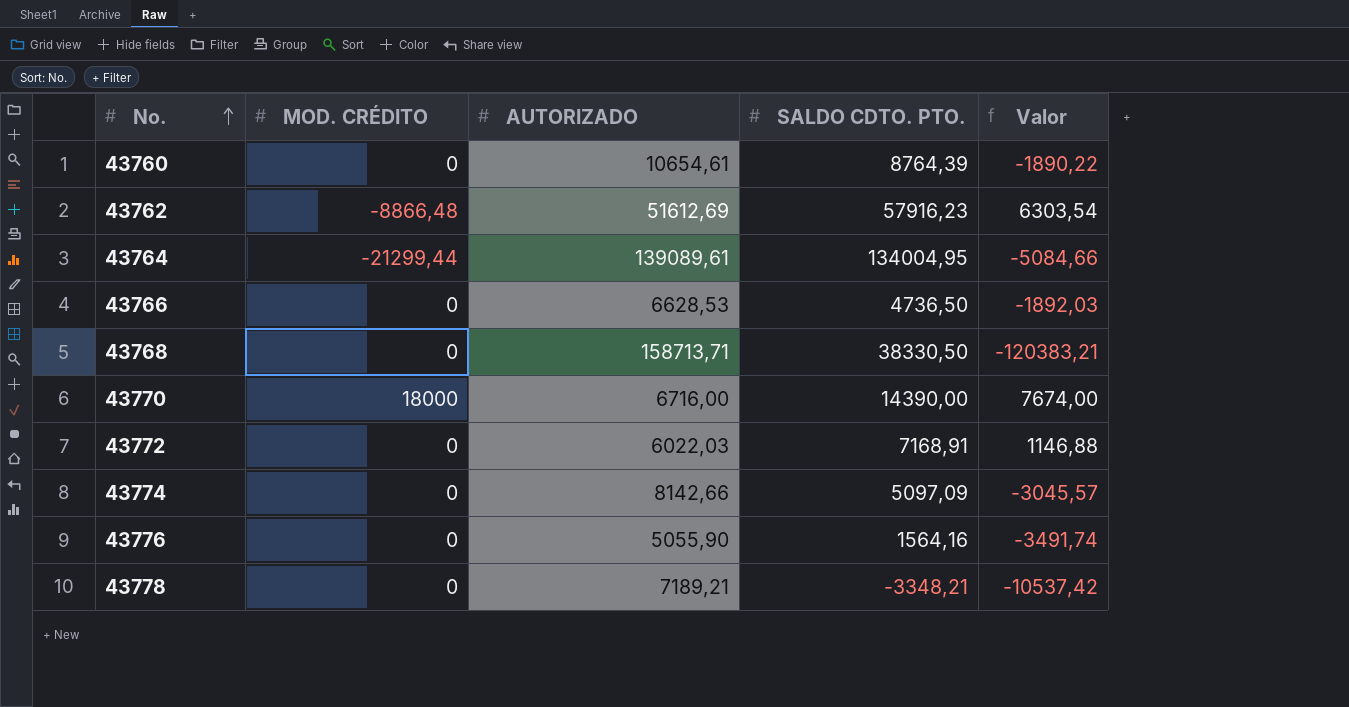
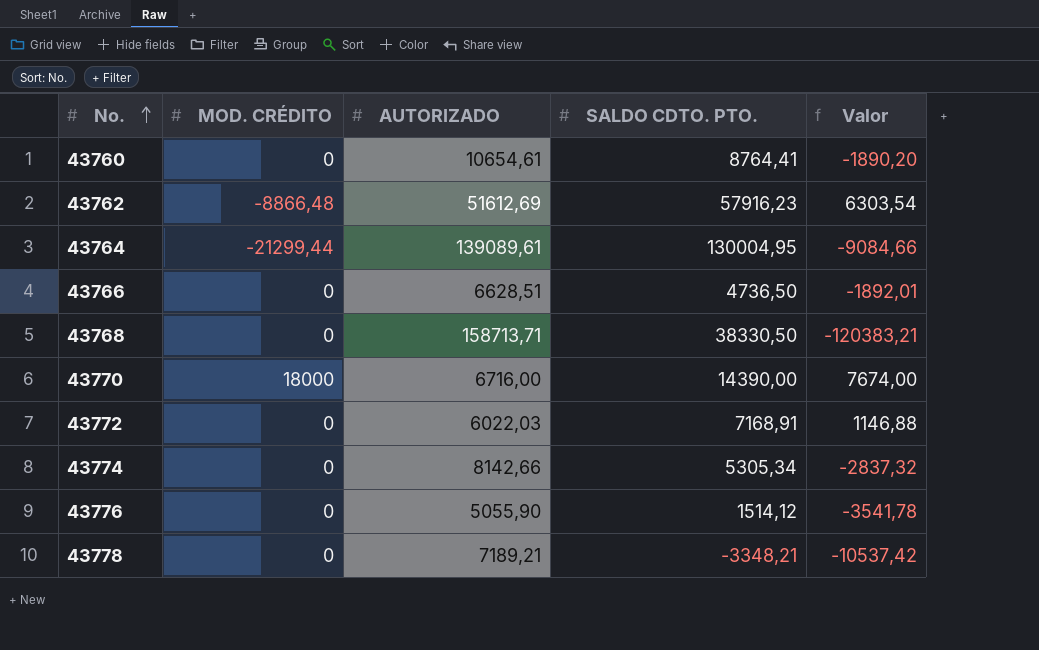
43760 | SALDO CDTO. PTO.: 8764,39 -> 8764,41
43760 | Valor: -1890,22 -> -1890,20
43764 | SALDO CDTO. PTO.: 134004,95 -> 130004,95
43764 | Valor: -5084,66 -> -9084,66
43766 | AUTORIZADO: 6628,53 -> 6628,51
43766 | Valor: -1892,03 -> -1892,01
43774 | SALDO CDTO. PTO.: 5097,09 -> 5305,34
43774 | Valor: -3045,57 -> -2837,32
43776 | SALDO CDTO. PTO.: 1564,16 -> 1514,12
43776 | Valor: -3491,74 -> -3541,78

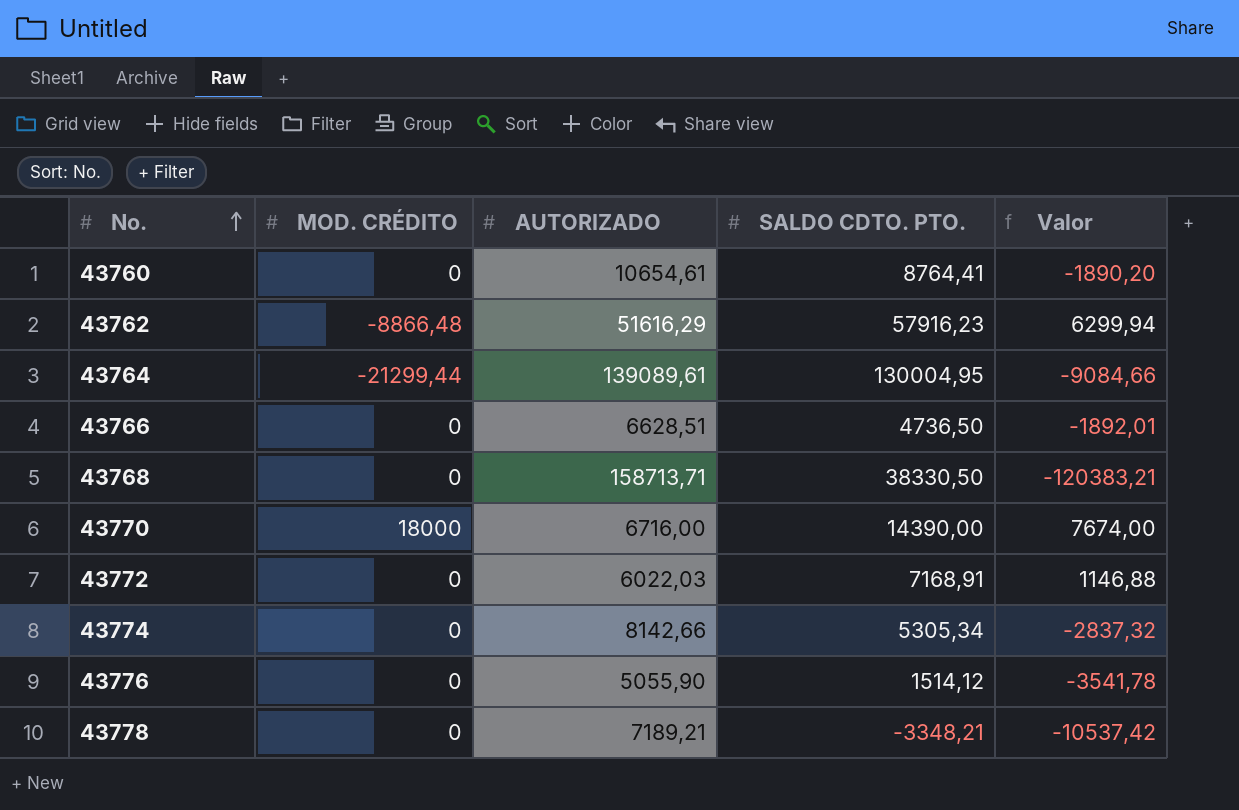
43762 | AUTORIZADO: 51612,69 -> 51616,29
43762 | Valor: 6303,54 -> 6299,94

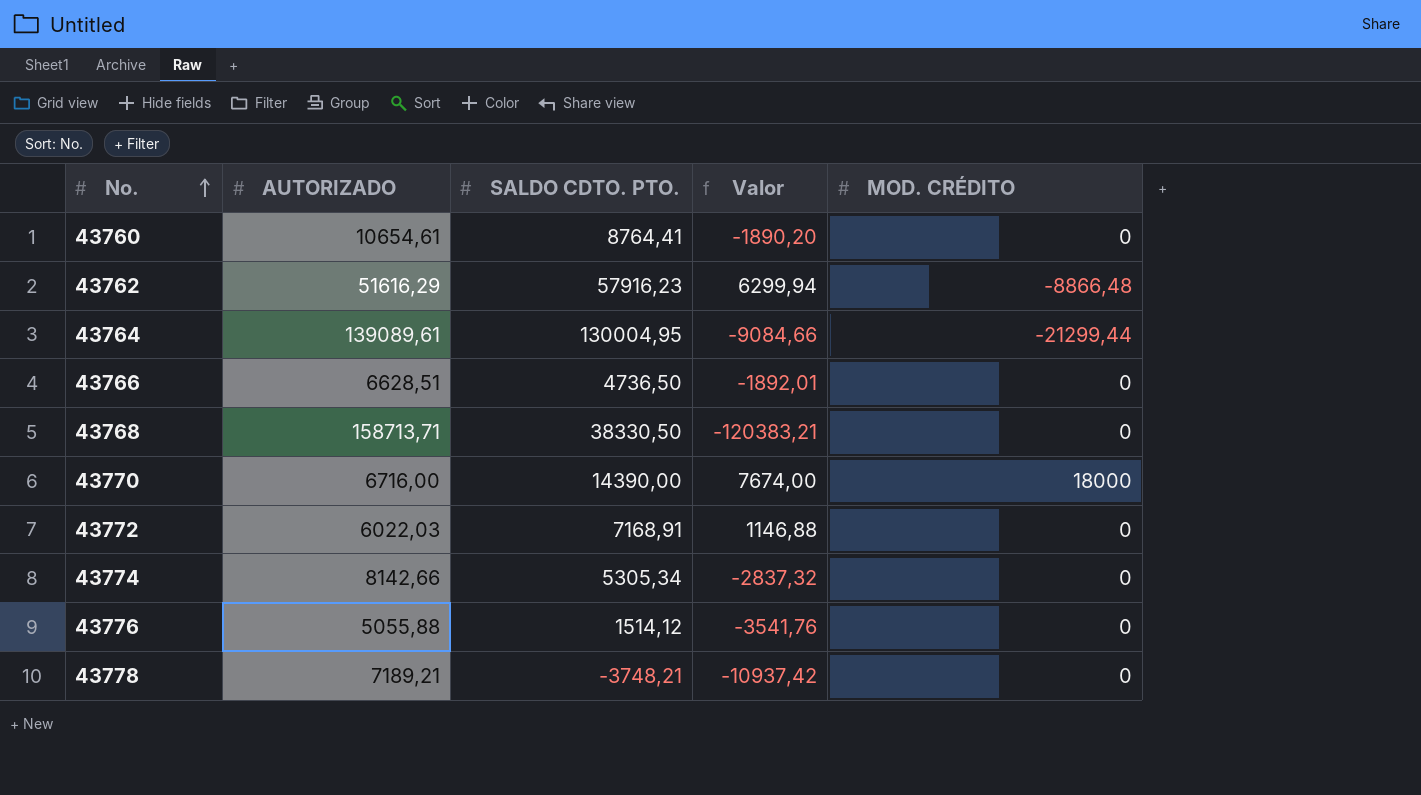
column MOD. CRÉDITO | position: 2 -> 5
43776 | AUTORIZADO: 5055,90 -> 5055,88
43776 | Valor: -3541,78 -> -3541,76
43778 | SALDO CDTO. PTO.: -3348,21 -> -3748,21
43778 | Valor: -10537,42 -> -10937,42

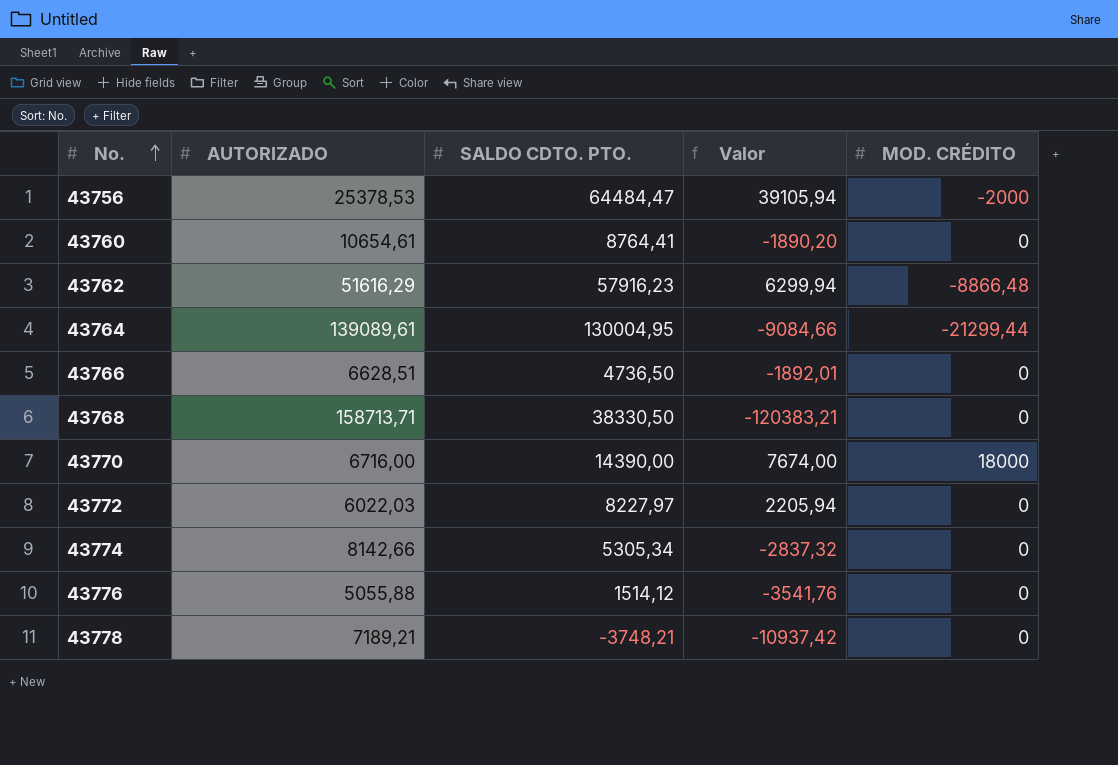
row 43756: none -> 25378,53 | 64484,47 | 39105,94 | -2000
43772 | SALDO CDTO. PTO.: 7168,91 -> 8227,97
43772 | Valor: 1146,88 -> 2205,94

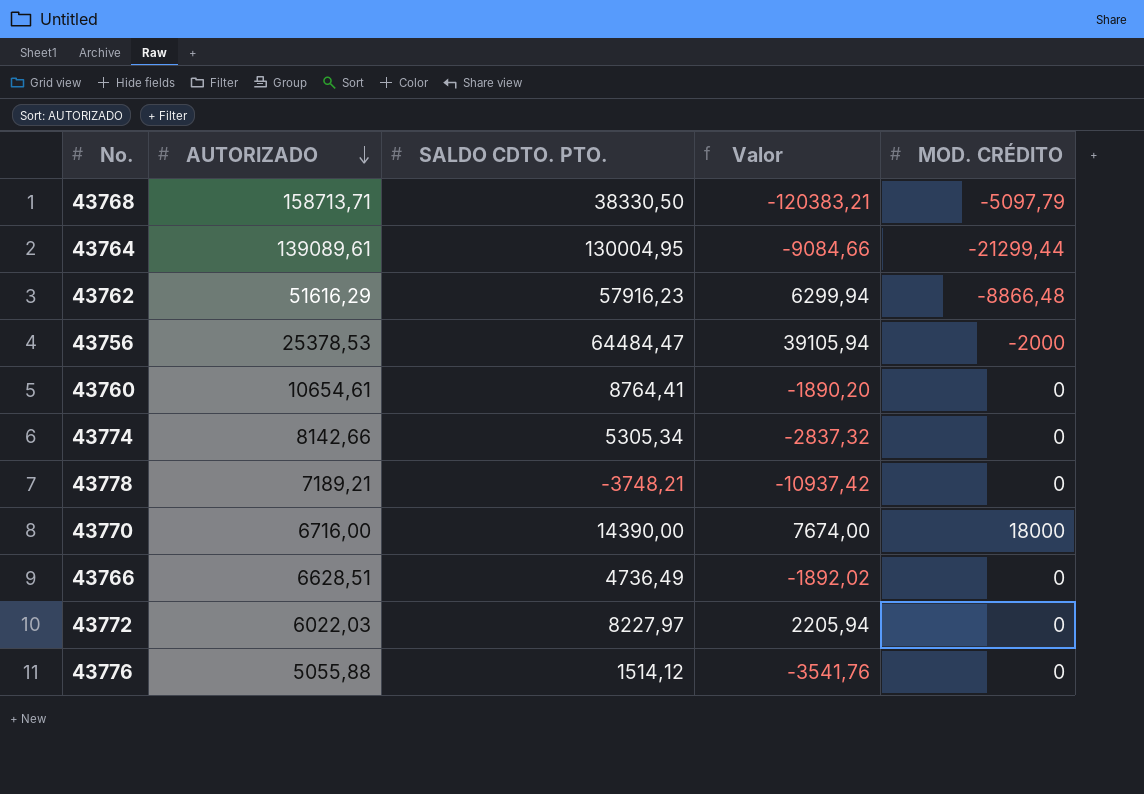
row order: No. ascending -> AUTORIZADO descending
43768 | MOD. CRÉDITO: 0 -> -5097,79
43766 | SALDO CDTO. PTO.: 4736,50 -> 4736,49
43766 | Valor: -1892,01 -> -1892,02

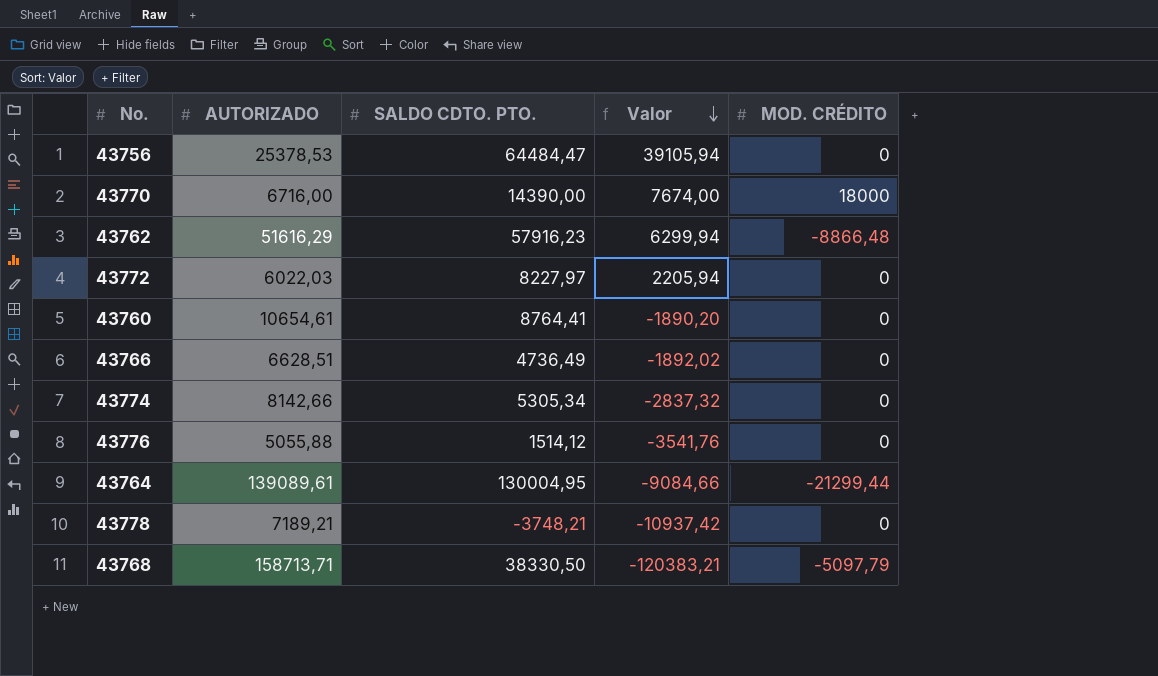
row order: AUTORIZADO descending -> Valor descending
43756 | MOD. CRÉDITO: -2000 -> 0

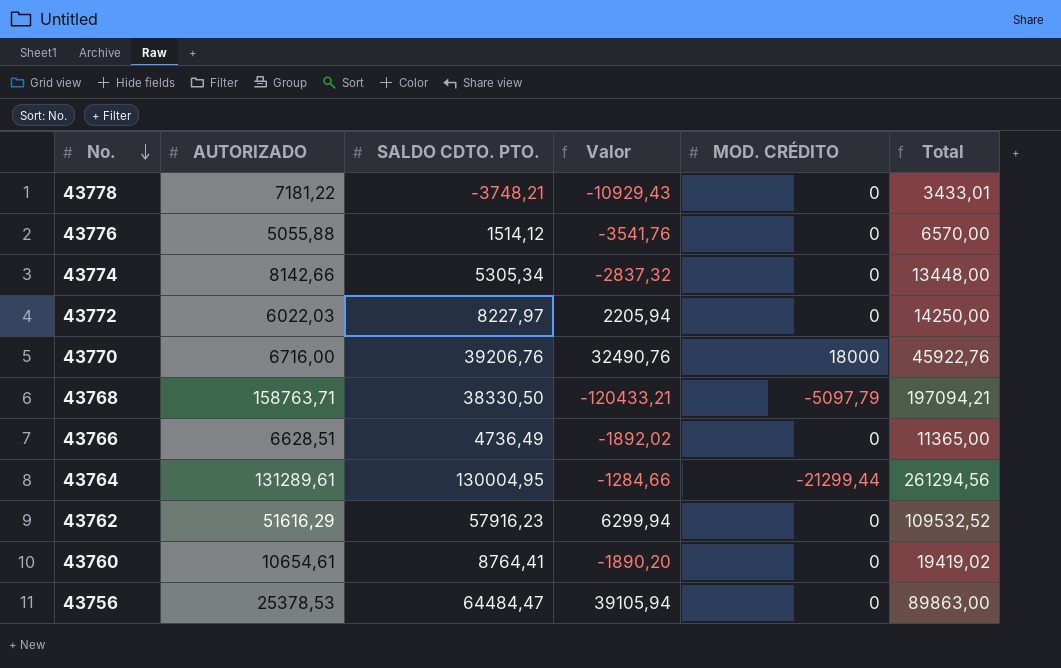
row order: Valor descending -> No. descending
column Total | formula: none -> [AUTORIZADO] + [SALDO CDTO. PTO.]
43778 | AUTORIZADO: 7189,21 -> 7181,22
43778 | Valor: -10937,42 -> -10929,43
43770 | SALDO CDTO. PTO.: 14390,00 -> 39206,76
43770 | Valor: 7674,00 -> 32490,76
43768 | AUTORIZADO: 158713,71 -> 158763,71
43768 | Valor: -120383,21 -> -120433,21
43764 | AUTORIZADO: 139089,61 -> 131289,61
43764 | Valor: -9084,66 -> -1284,66
43762 | MOD. CRÉDITO: -8866,48 -> 0

